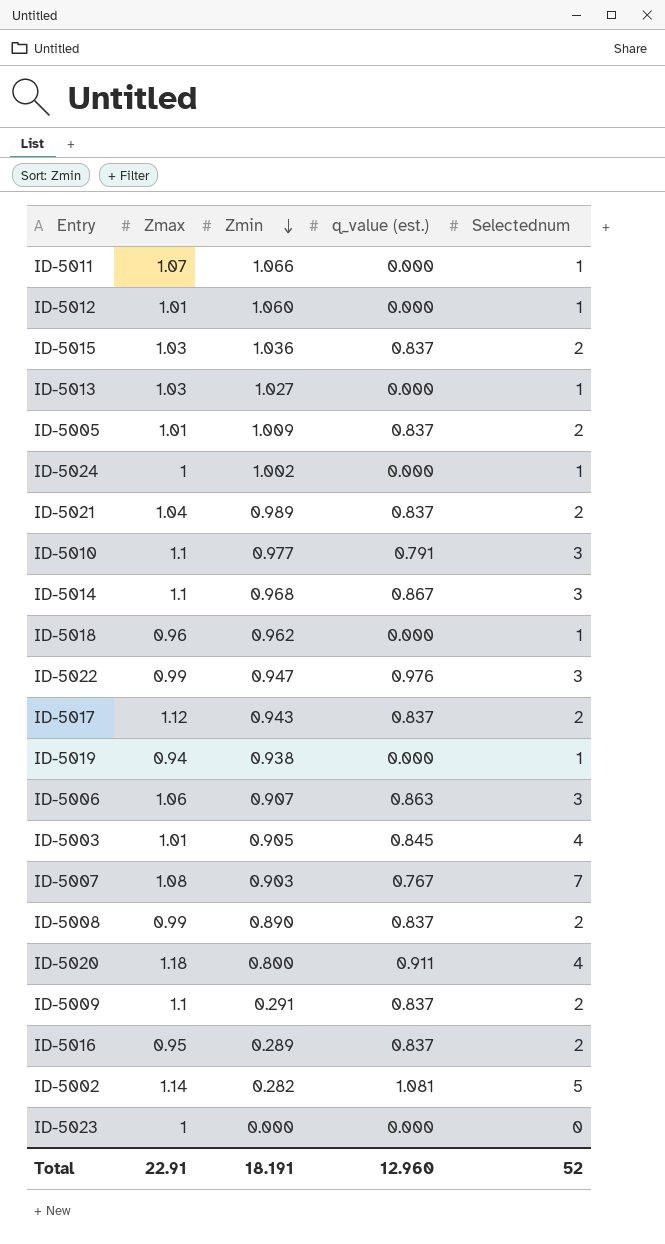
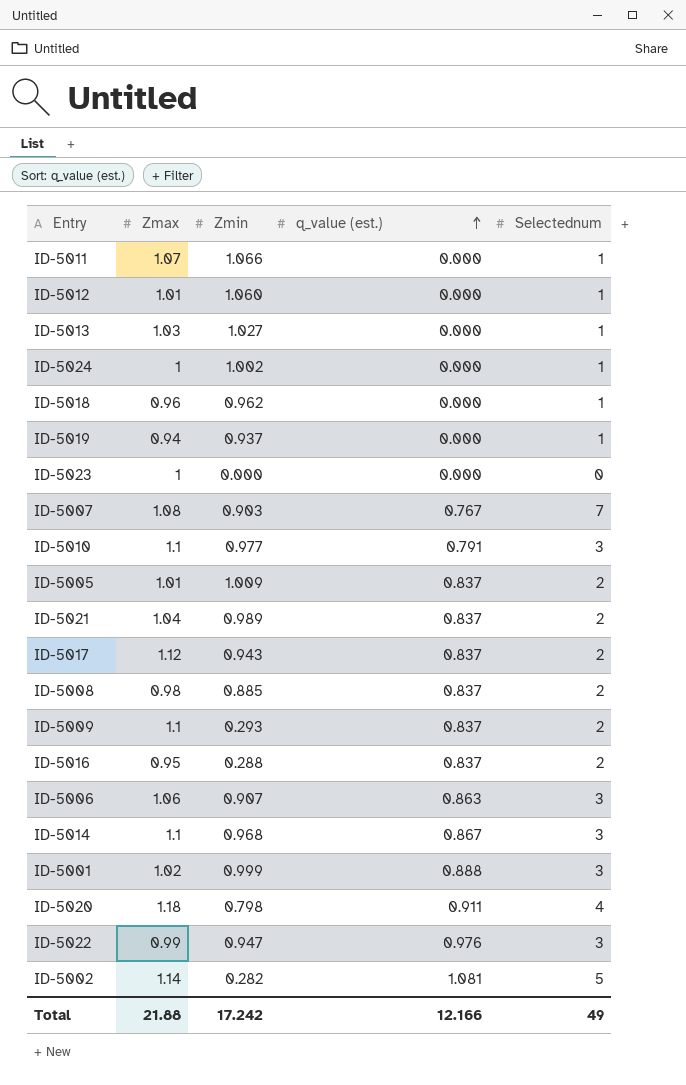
row order: Zmin descending -> q_value (est.) ascending
row ID-5015: 1.03 | 1.036 | 0.837 | 2 -> none
row ID-5003: 1.01 | 0.905 | 0.845 | 4 -> none
ID-5019 | Zmin: 0.938 -> 0.937
ID-5008 | Zmax: 0.99 -> 0.98
ID-5008 | Zmin: 0.890 -> 0.885
ID-5009 | Zmin: 0.291 -> 0.293
ID-5016 | Zmin: 0.289 -> 0.288
row ID-5001: none -> 1.02 | 0.999 | 0.888 | 3
ID-5020 | Zmin: 0.800 -> 0.798
Total | Zmax: 22.91 -> 21.88
Total | Zmin: 18.191 -> 17.242
Total | q_value (est.): 12.960 -> 12.166
Total | Selectednum: 52 -> 49

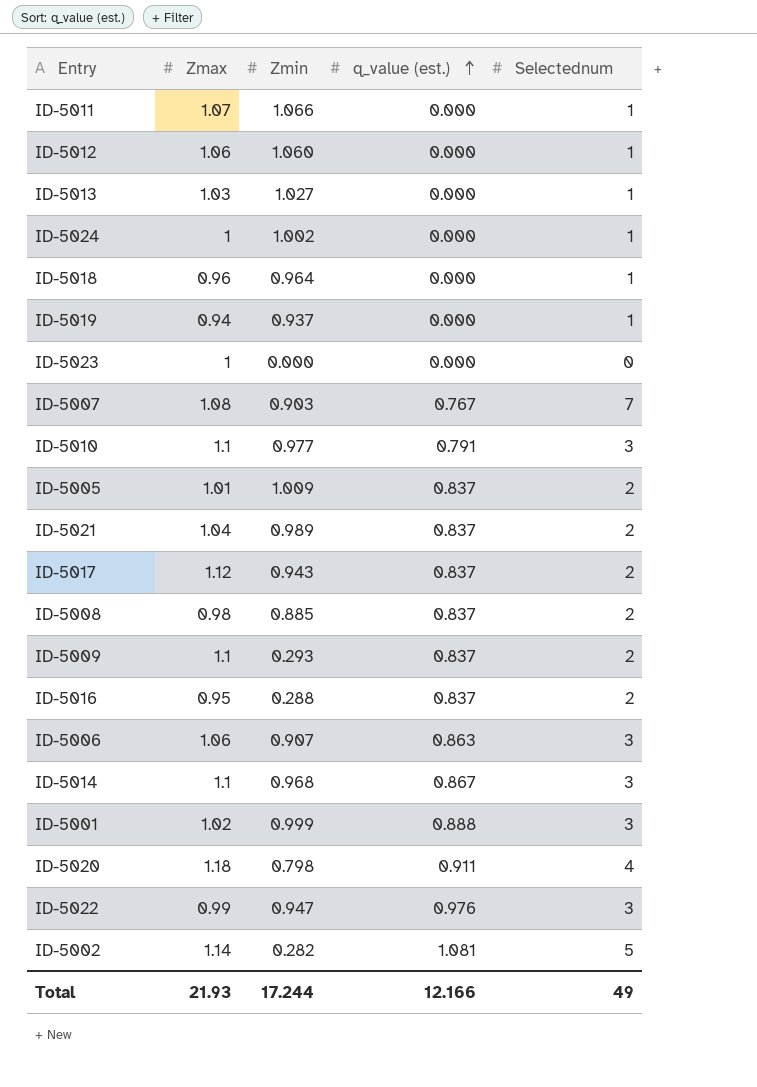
ID-5012 | Zmax: 1.01 -> 1.06
ID-5018 | Zmin: 0.962 -> 0.964
Total | Zmax: 21.88 -> 21.93
Total | Zmin: 17.242 -> 17.244

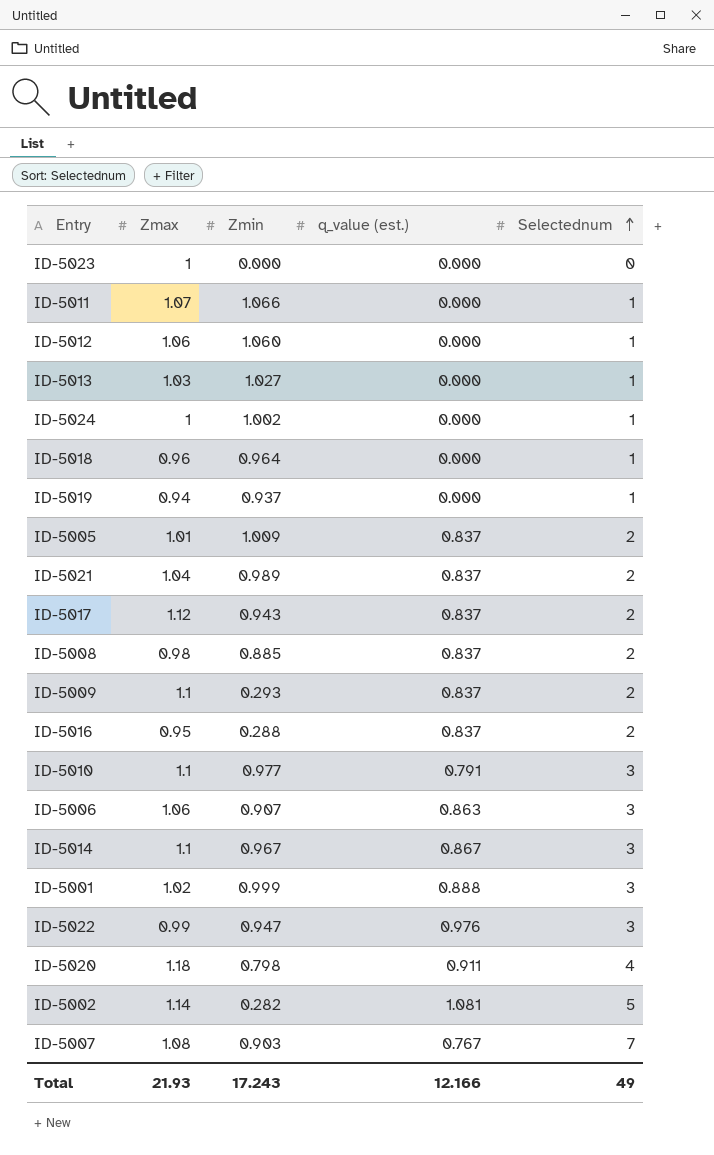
row order: q_value (est.) ascending -> Selectednum ascending
ID-5014 | Zmin: 0.968 -> 0.967
Total | Zmin: 17.244 -> 17.243

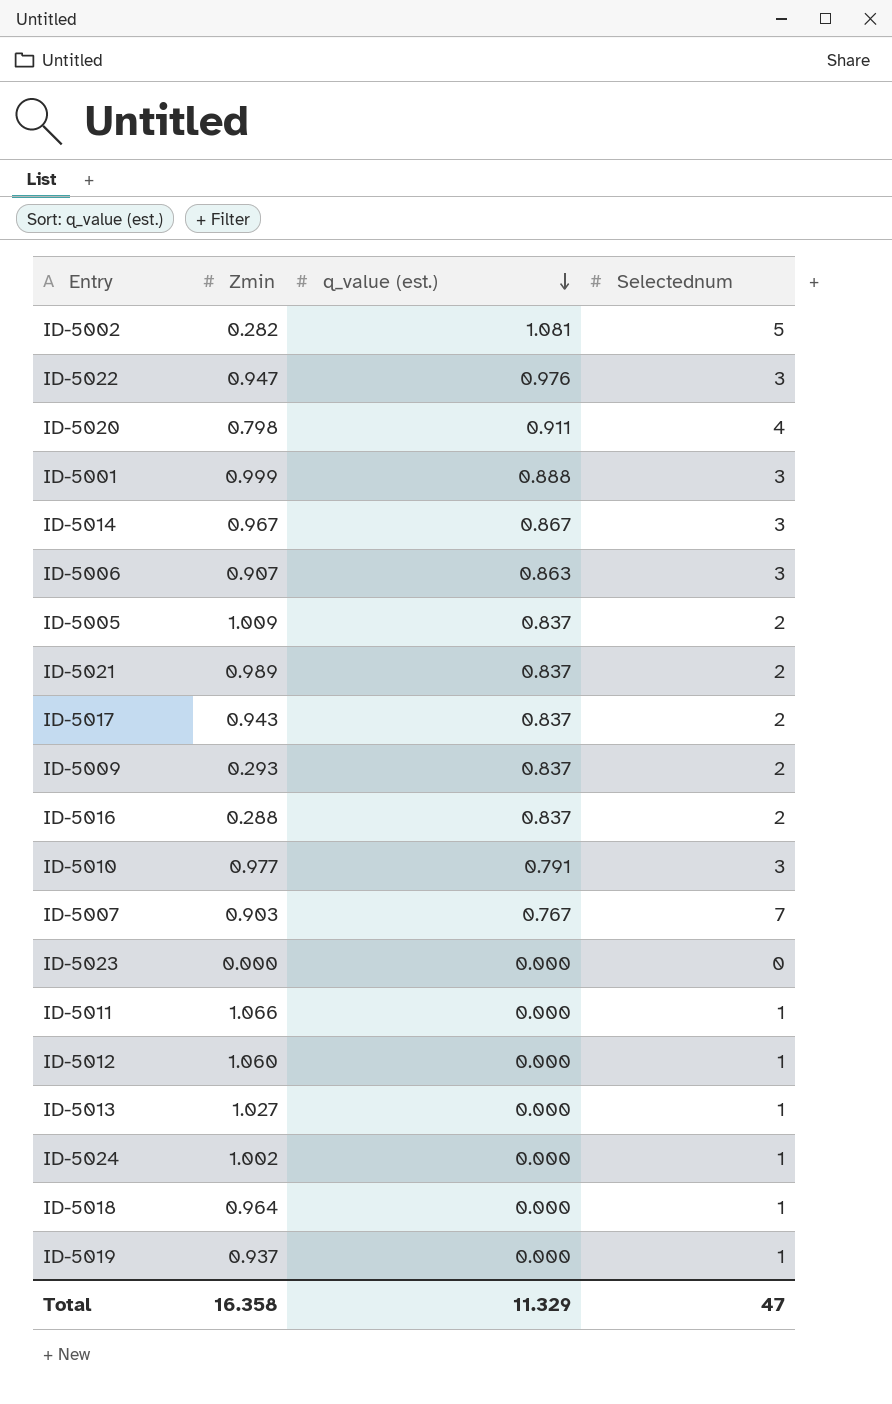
row order: Selectednum ascending -> q_value (est.) descending
column Zmax | position: 2 -> none
row ID-5008: 0.98 | 0.885 | 0.837 | 2 -> none
Total | Zmin: 17.243 -> 16.358
Total | q_value (est.): 12.166 -> 11.329
Total | Selectednum: 49 -> 47

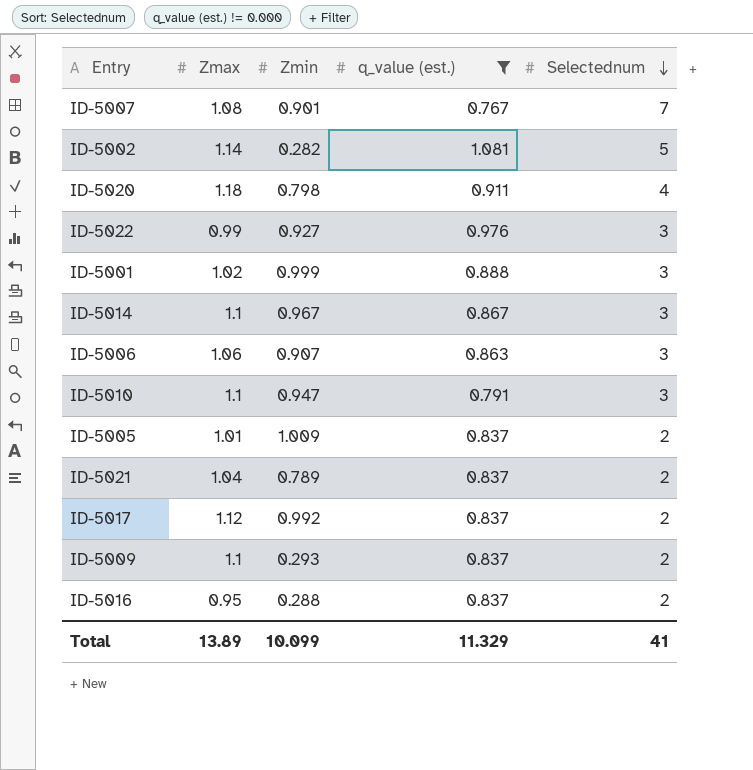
filter: none -> q_value (est.) != 0.000
row order: q_value (est.) descending -> Selectednum descending
column Zmax | position: none -> 2
ID-5007 | Zmin: 0.903 -> 0.901
ID-5022 | Zmin: 0.947 -> 0.927
ID-5010 | Zmin: 0.977 -> 0.947
ID-5021 | Zmin: 0.989 -> 0.789
ID-5017 | Zmin: 0.943 -> 0.992
Total | Zmin: 16.358 -> 10.099
Total | Selectednum: 47 -> 41

